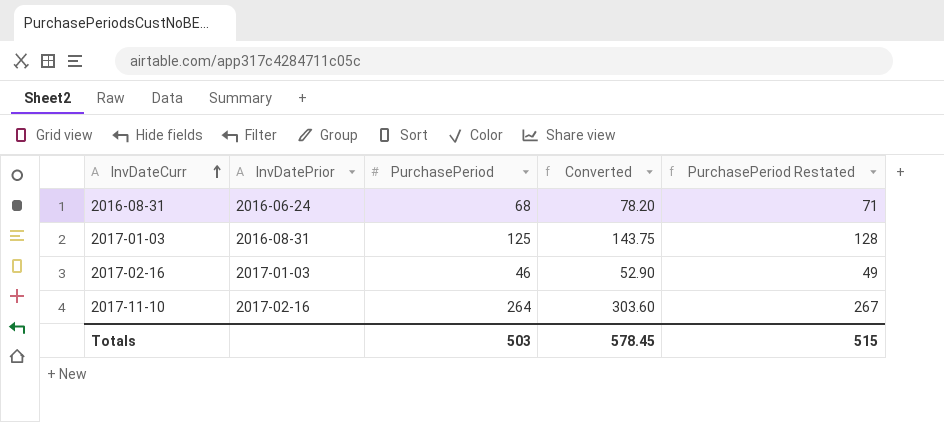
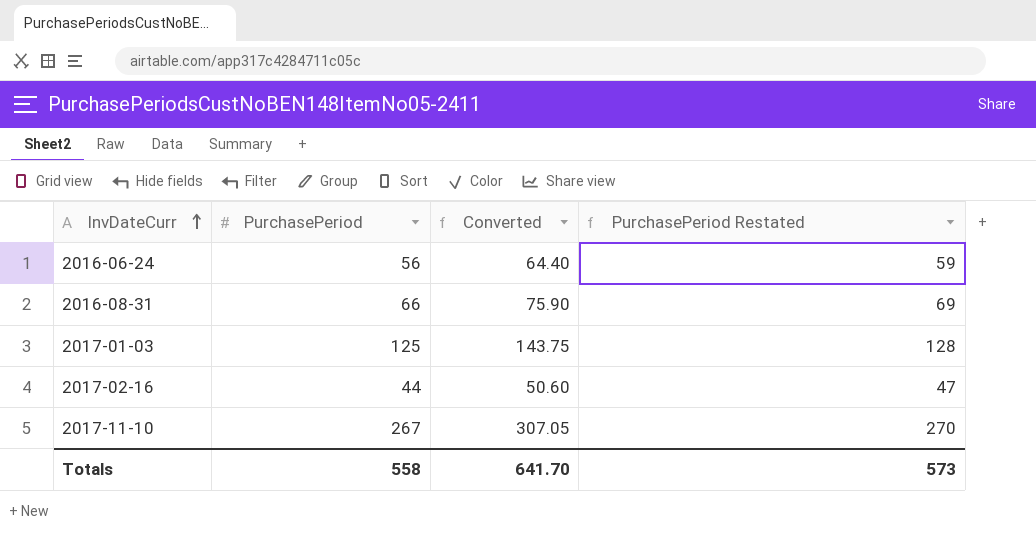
column InvDatePrior | position: 2 -> none
row 2016-06-24: none -> 56 | 64.40 | 59
2016-08-31 | PurchasePeriod: 68 -> 66
2016-08-31 | Converted: 78.20 -> 75.90
2016-08-31 | PurchasePeriod Restated: 71 -> 69
2017-02-16 | PurchasePeriod: 46 -> 44
2017-02-16 | Converted: 52.90 -> 50.60
2017-02-16 | PurchasePeriod Restated: 49 -> 47
2017-11-10 | PurchasePeriod: 264 -> 267
2017-11-10 | Converted: 303.60 -> 307.05
2017-11-10 | PurchasePeriod Restated: 267 -> 270
Totals | PurchasePeriod: 503 -> 558
Totals | Converted: 578.45 -> 641.70
Totals | PurchasePeriod Restated: 515 -> 573

